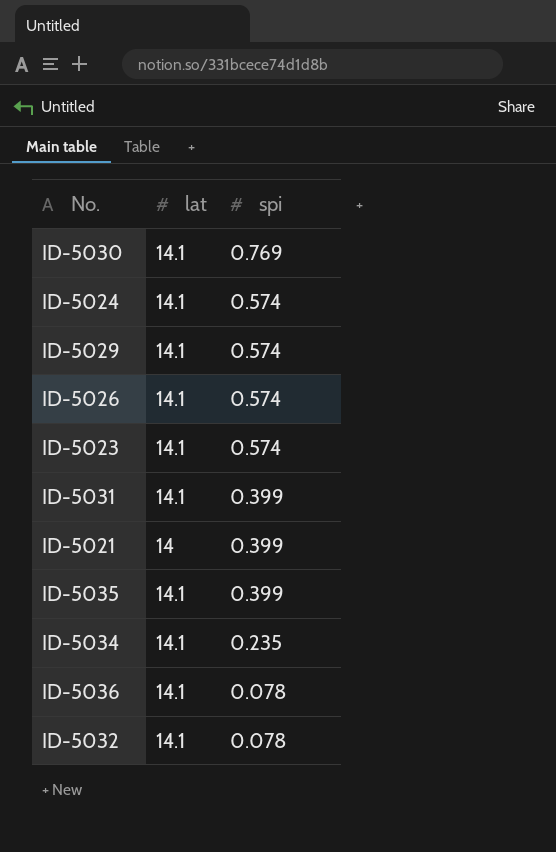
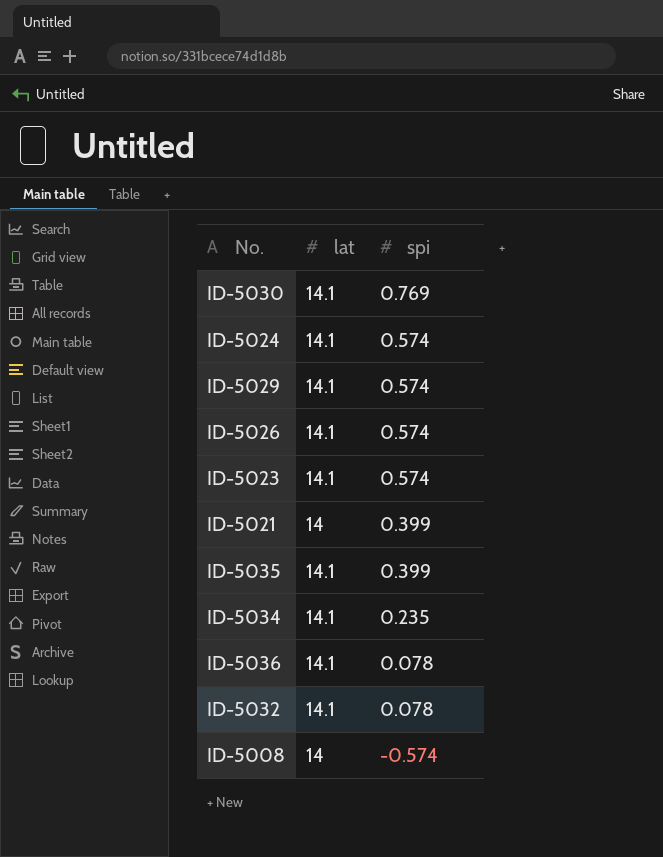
row ID-5031: 14.1 | 0.399 -> none
row ID-5008: none -> 14 | -0.574

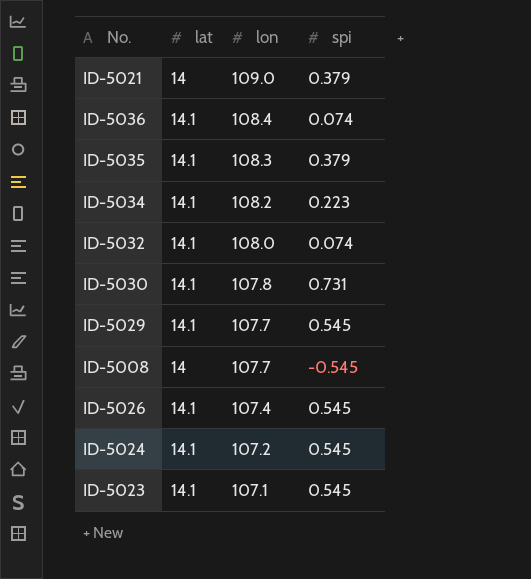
row order: spi descending -> lon descending
column lon | position: none -> 3
ID-5021 | spi: 0.399 -> 0.379
ID-5036 | spi: 0.078 -> 0.074
ID-5035 | spi: 0.399 -> 0.379
ID-5034 | spi: 0.235 -> 0.223
ID-5032 | spi: 0.078 -> 0.074
ID-5030 | spi: 0.769 -> 0.731
ID-5029 | spi: 0.574 -> 0.545
ID-5008 | spi: -0.574 -> -0.545
ID-5026 | spi: 0.574 -> 0.545
ID-5024 | spi: 0.574 -> 0.545
ID-5023 | spi: 0.574 -> 0.545

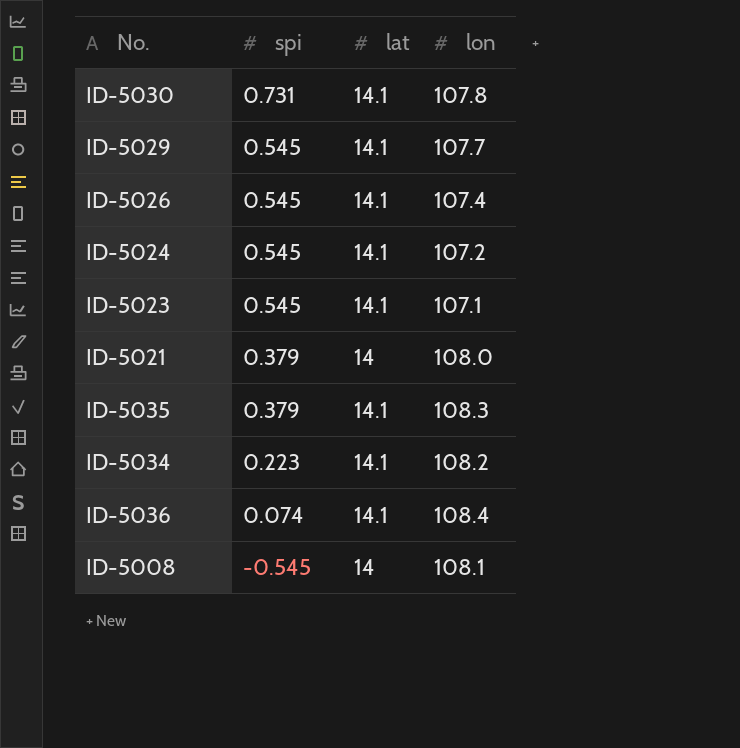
row order: lon descending -> spi descending
column spi | position: 4 -> 2
row ID-5032: 14.1 | 108.0 | 0.074 -> none
ID-5021 | lon: 109.0 -> 108.0
ID-5008 | lon: 107.7 -> 108.1

